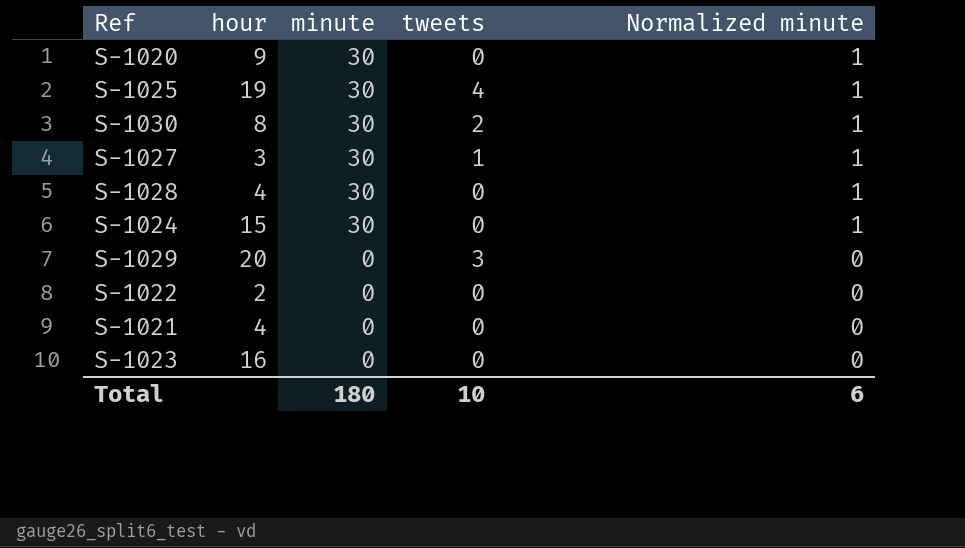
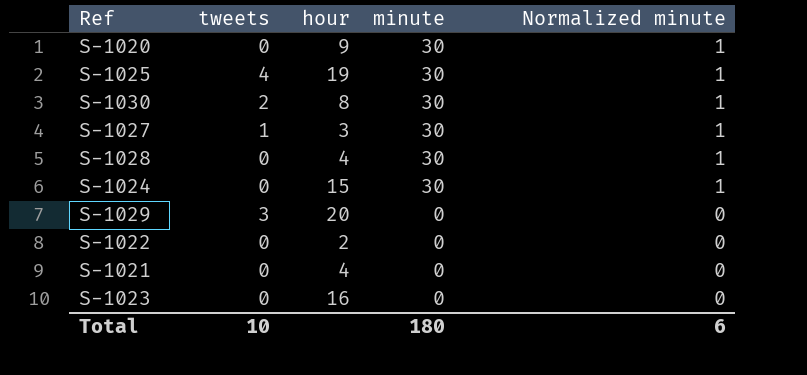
column tweets | position: 4 -> 2

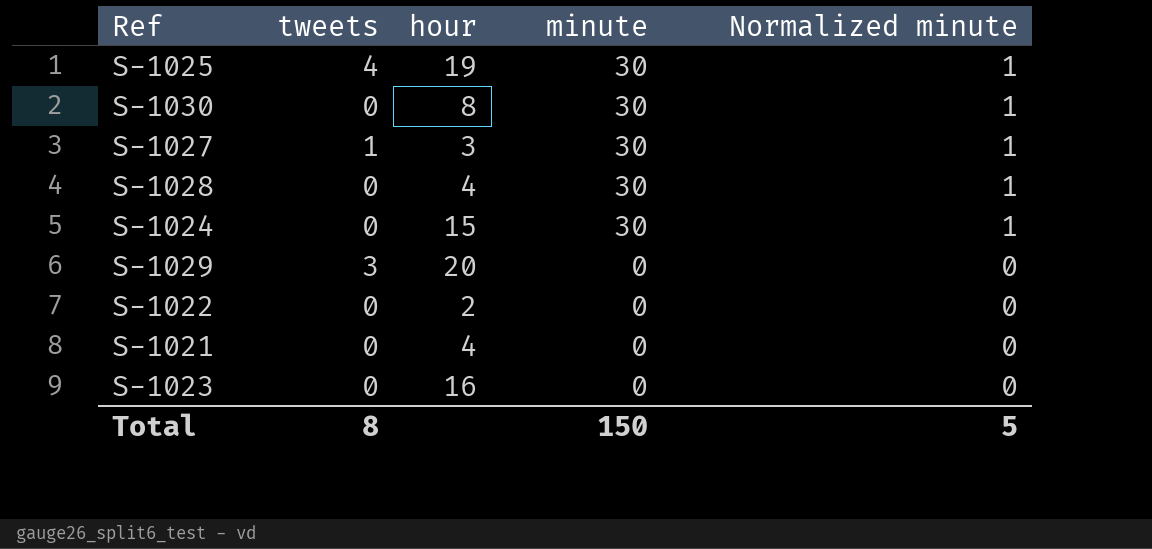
row S-1020: 0 | 9 | 30 | 1 -> none
S-1030 | tweets: 2 -> 0
Total | tweets: 10 -> 8
Total | minute: 180 -> 150
Total | Normalized minute: 6 -> 5

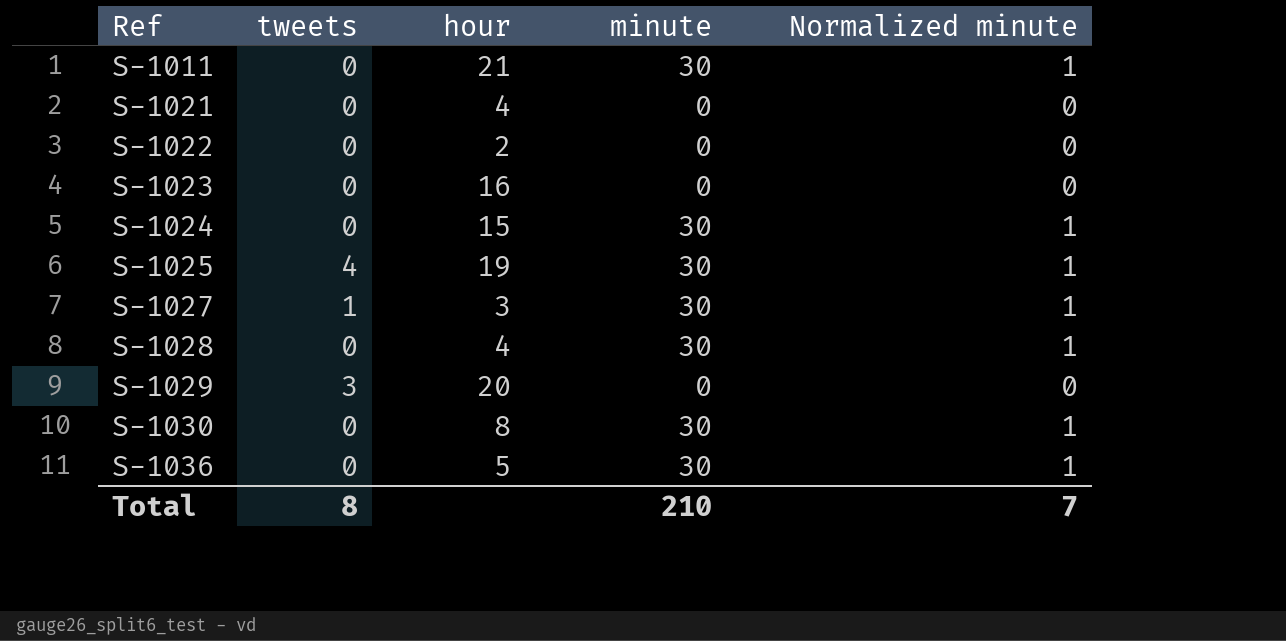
row order: minute descending -> Ref ascending
row S-1011: none -> 0 | 21 | 30 | 1
row S-1036: none -> 0 | 5 | 30 | 1
Total | minute: 150 -> 210
Total | Normalized minute: 5 -> 7

